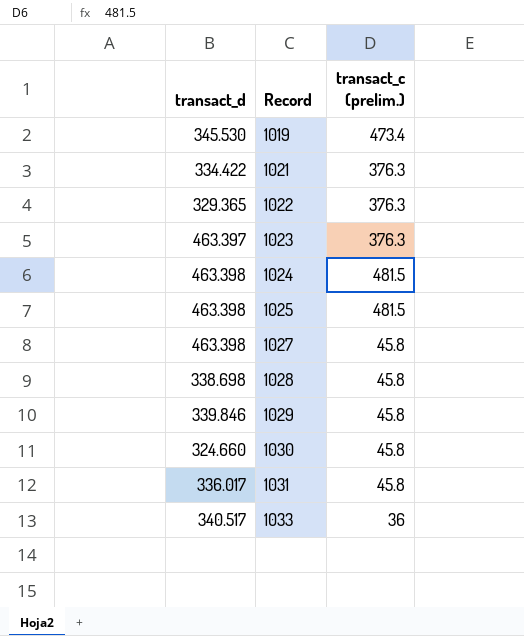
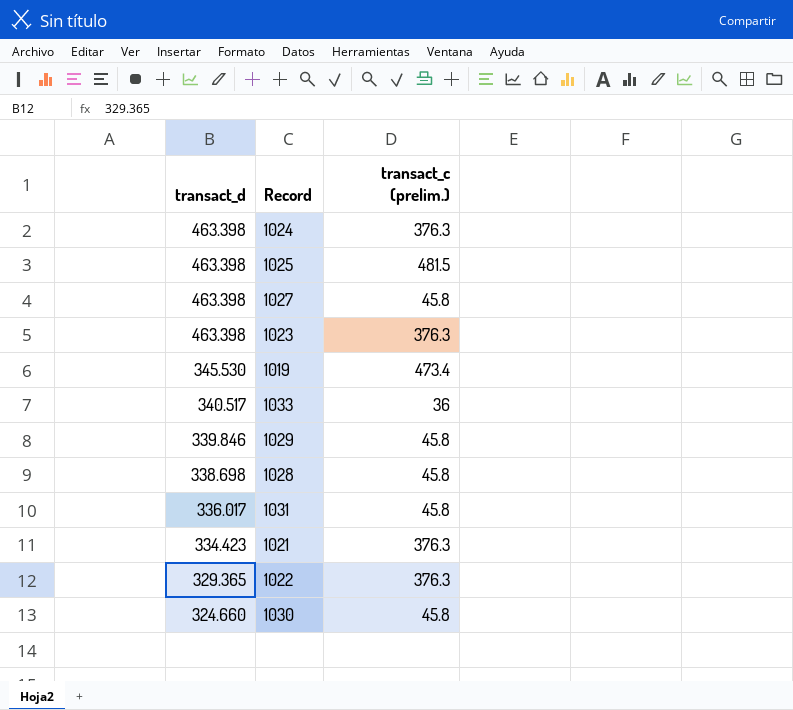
row order: Record ascending -> transact_d descending
1024 | transact_c (prelim.): 481.5 -> 376.3
1023 | transact_d: 463.397 -> 463.398
1021 | transact_d: 334.422 -> 334.423

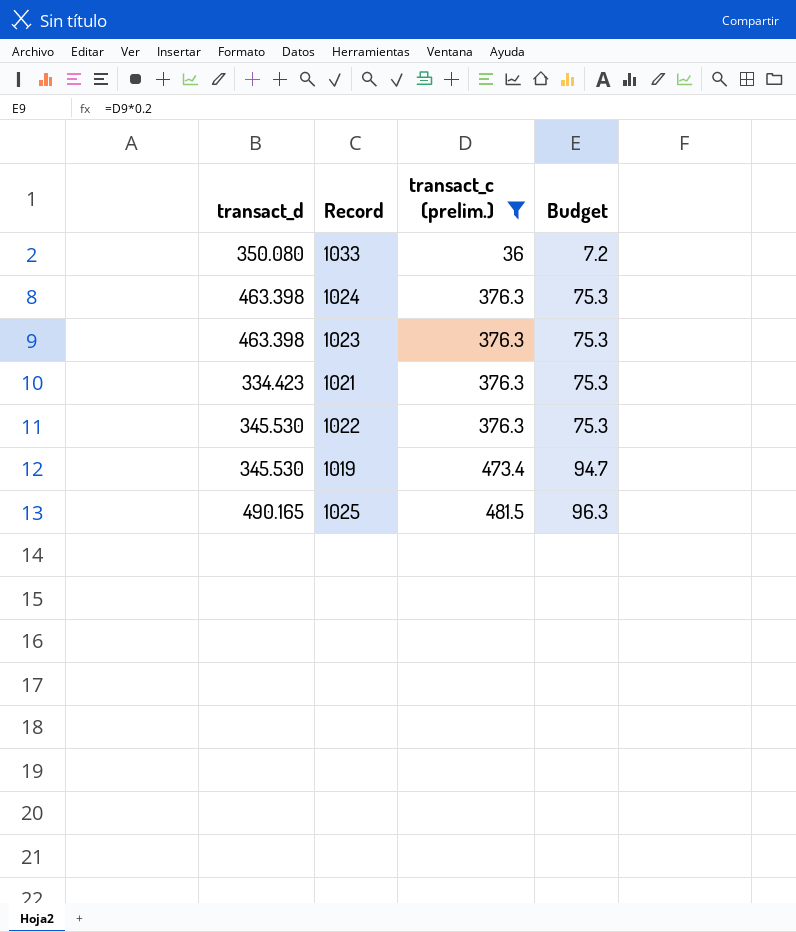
filter: none -> transact_c (prelim.) != 45.8
row order: transact_d descending -> transact_c (prelim.) ascending
column Budget | formula: none -> [transact_c (prelim.)] * 0.2
1033 | transact_d: 340.517 -> 350.080
1022 | transact_d: 329.365 -> 345.530
1025 | transact_d: 463.398 -> 490.165

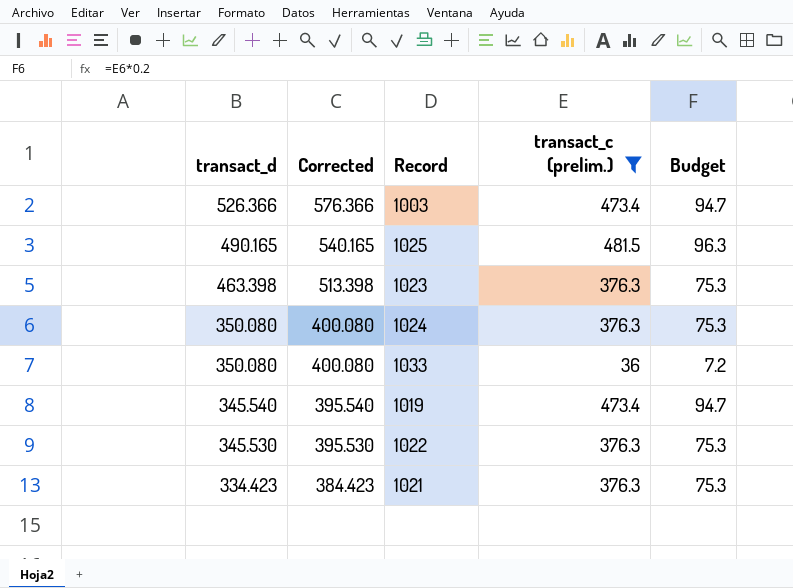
row order: transact_c (prelim.) ascending -> transact_d descending
column Corrected | formula: none -> [transact_d] + 50
row 1003: none -> 526.366 | 576.366 | 473.4 | 94.7
1024 | transact_d: 463.398 -> 350.080
1019 | transact_d: 345.530 -> 345.540

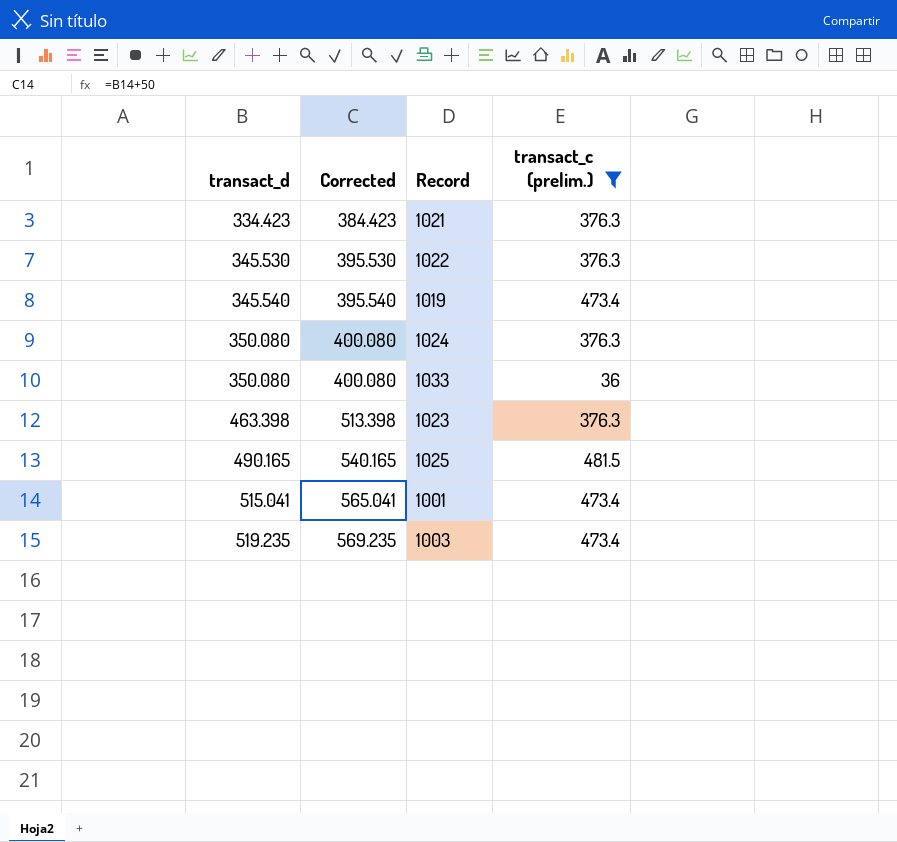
row order: transact_d descending -> transact_d ascending
column Budget | formula: [transact_c (prelim.)] * 0.2 -> none
row 1001: none -> 515.041 | 565.041 | 473.4
1003 | transact_d: 526.366 -> 519.235
1003 | Corrected: 576.366 -> 569.235

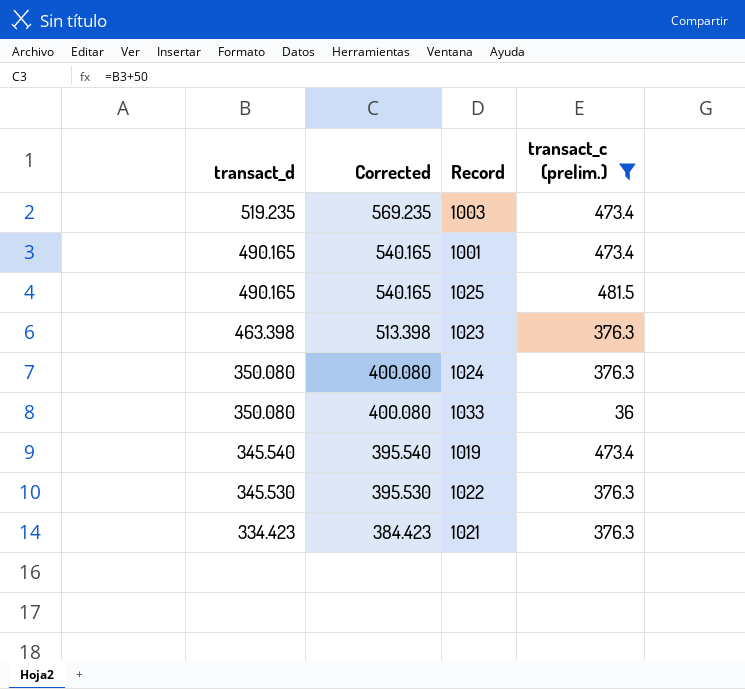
row order: transact_d ascending -> transact_d descending
1001 | transact_d: 515.041 -> 490.165
1001 | Corrected: 565.041 -> 540.165

